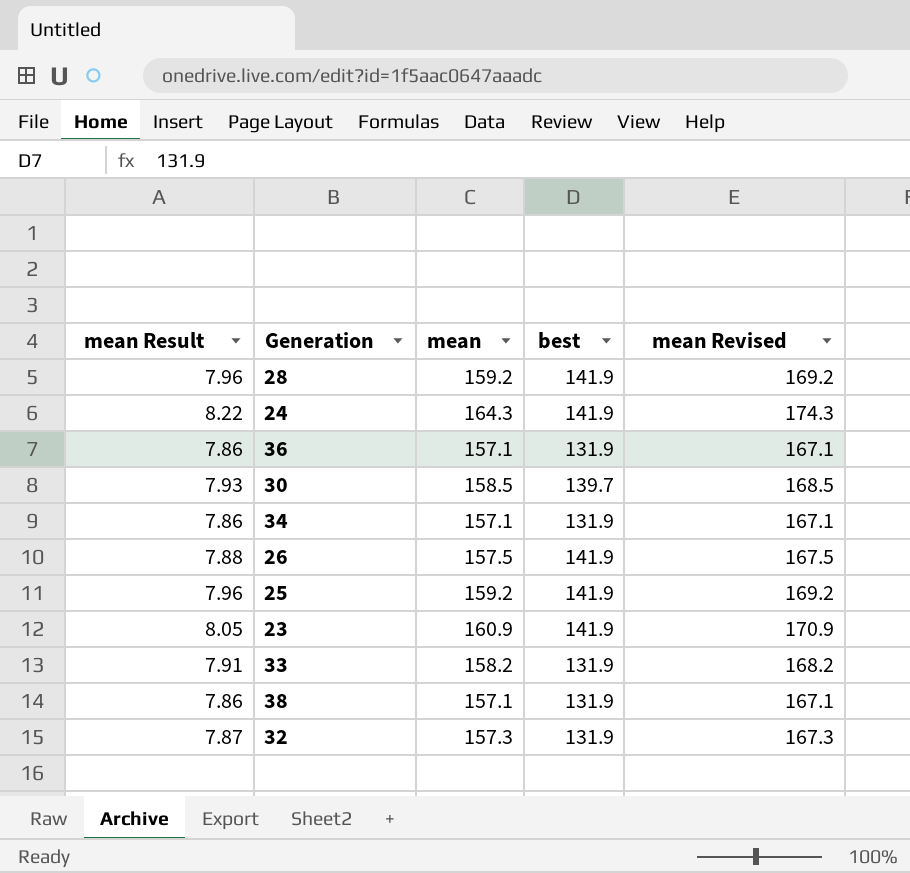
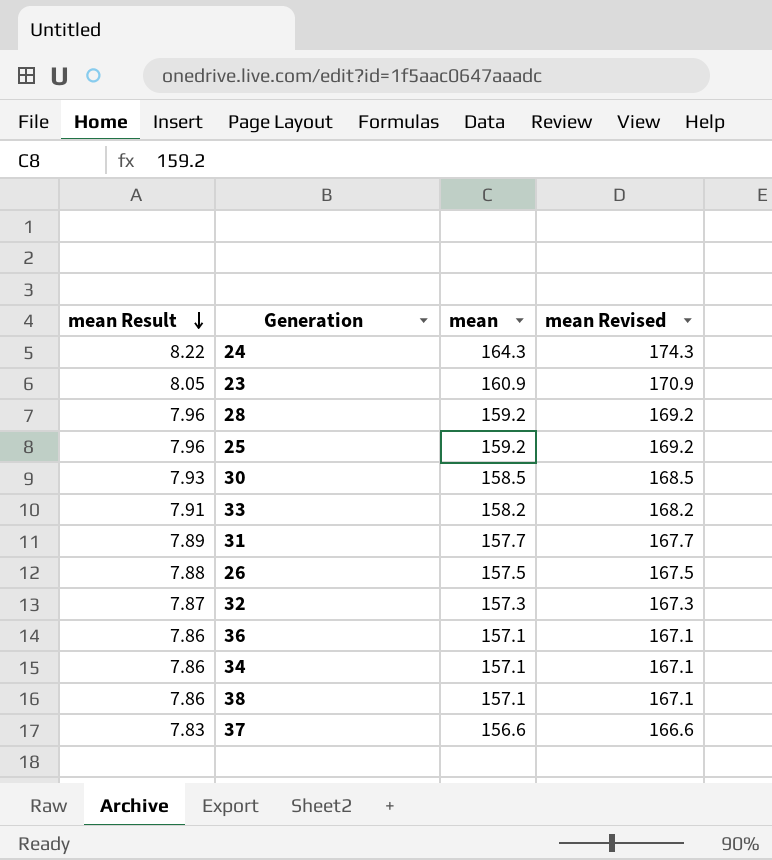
row order: none -> mean Result descending
column best | position: 4 -> none
row 31: none -> 7.89 | 157.7 | 167.7
row 37: none -> 7.83 | 156.6 | 166.6

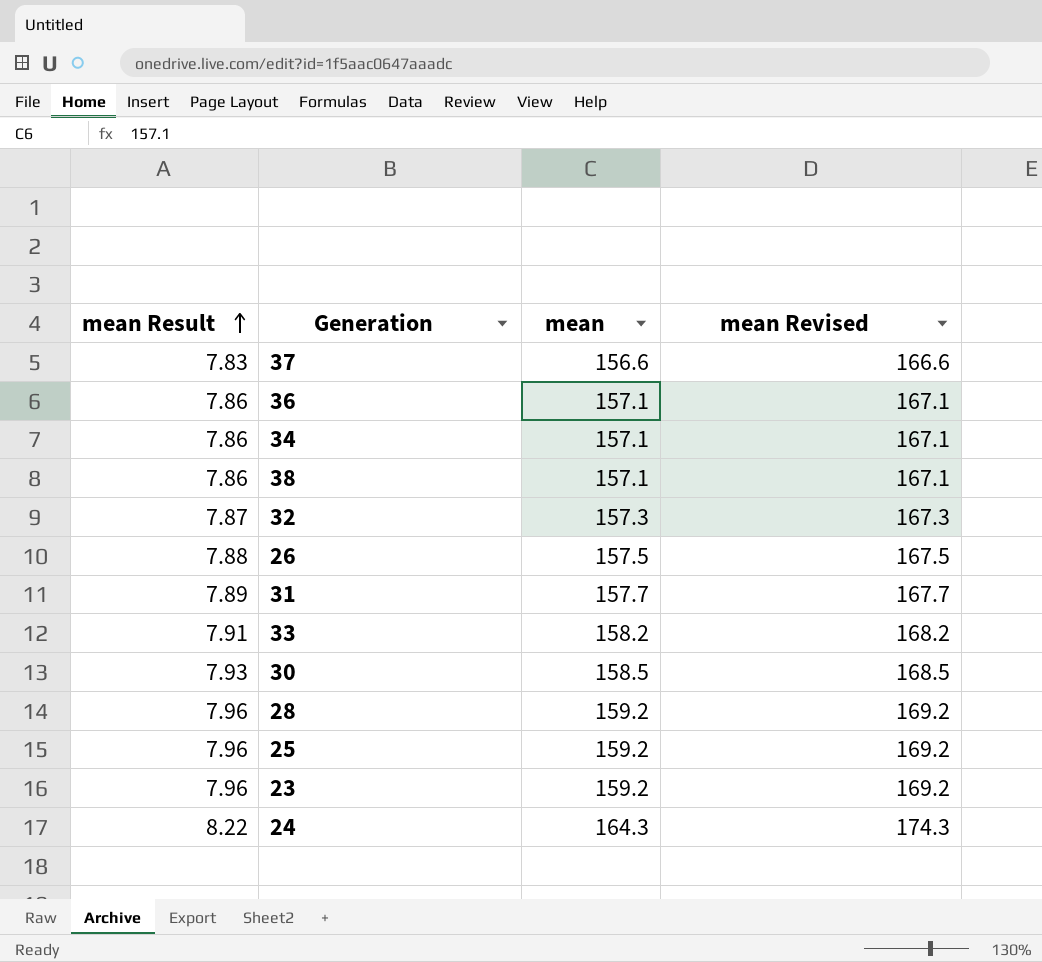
row order: mean Result descending -> mean Result ascending
23 | mean Result: 8.05 -> 7.96
23 | mean: 160.9 -> 159.2
23 | mean Revised: 170.9 -> 169.2

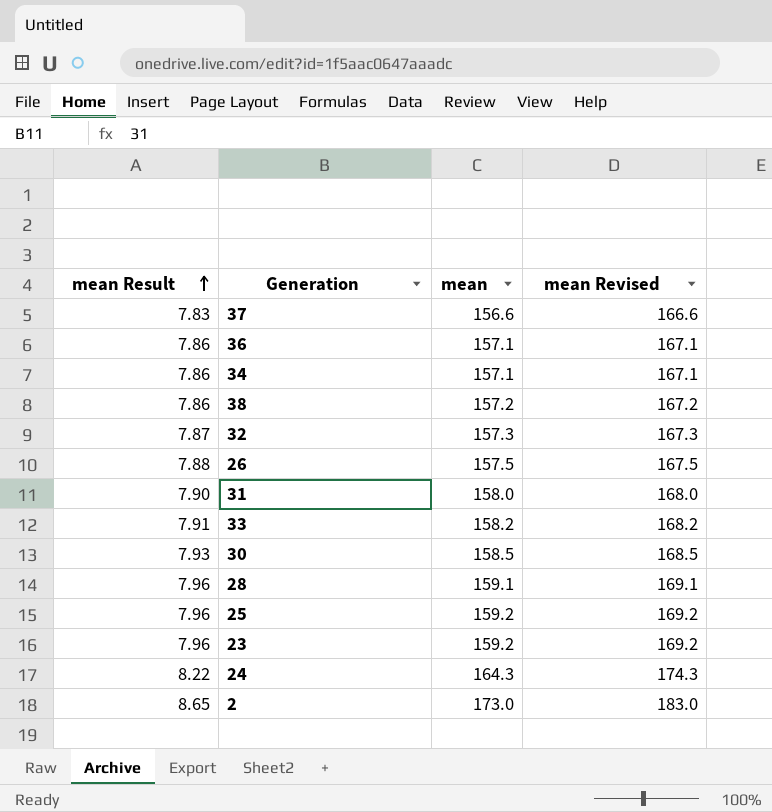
38 | mean: 157.1 -> 157.2
38 | mean Revised: 167.1 -> 167.2
31 | mean Result: 7.89 -> 7.90
31 | mean: 157.7 -> 158.0
31 | mean Revised: 167.7 -> 168.0
28 | mean: 159.2 -> 159.1
28 | mean Revised: 169.2 -> 169.1
row 2: none -> 8.65 | 173.0 | 183.0

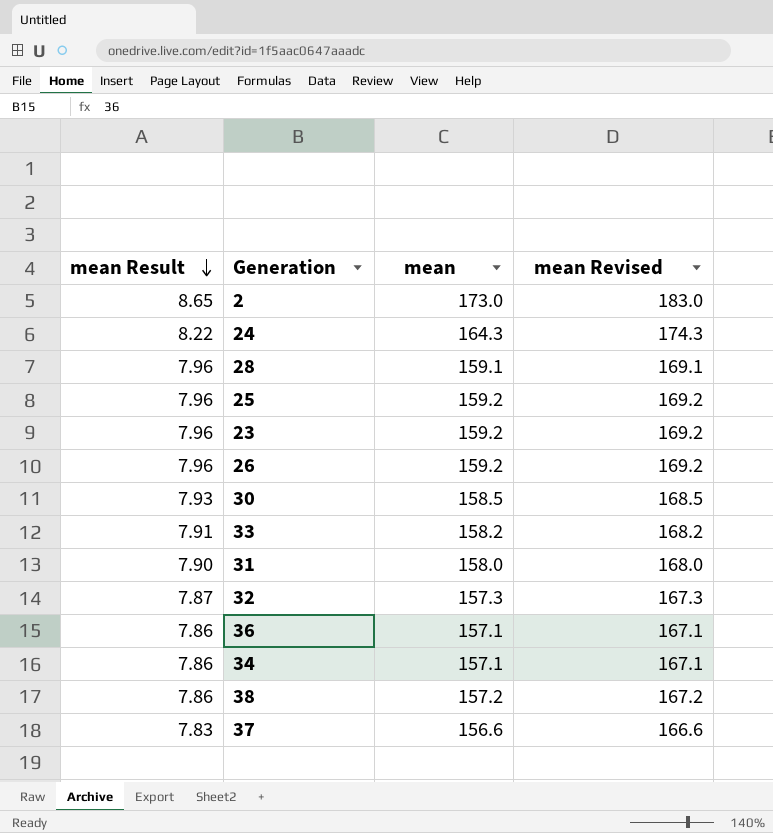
row order: mean Result ascending -> mean Result descending
26 | mean Result: 7.88 -> 7.96
26 | mean: 157.5 -> 159.2
26 | mean Revised: 167.5 -> 169.2

